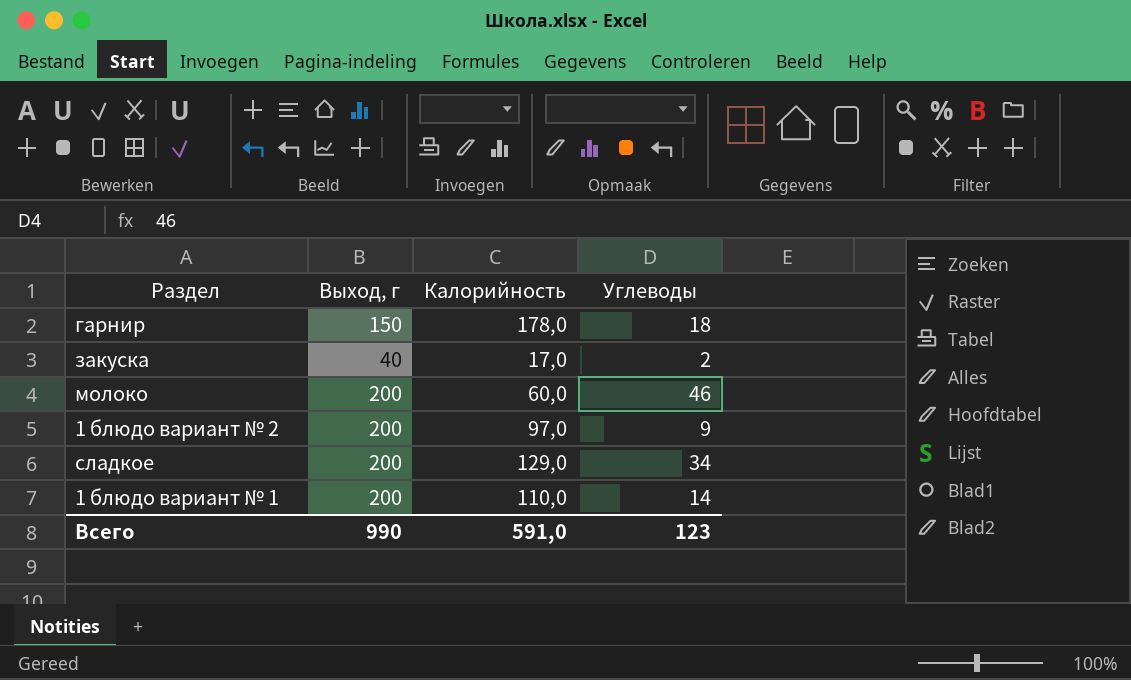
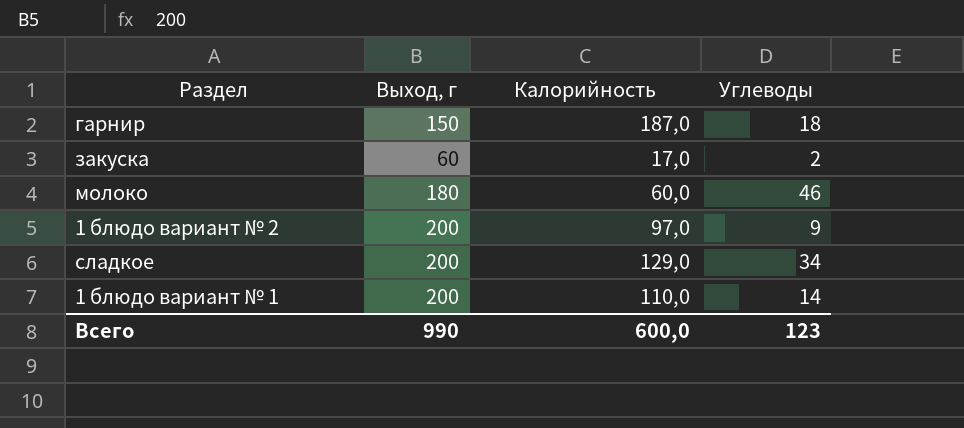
гарнир | Калорийность: 178,0 -> 187,0
закуска | Выход, г: 40 -> 60
молоко | Выход, г: 200 -> 180
Всего | Калорийность: 591,0 -> 600,0

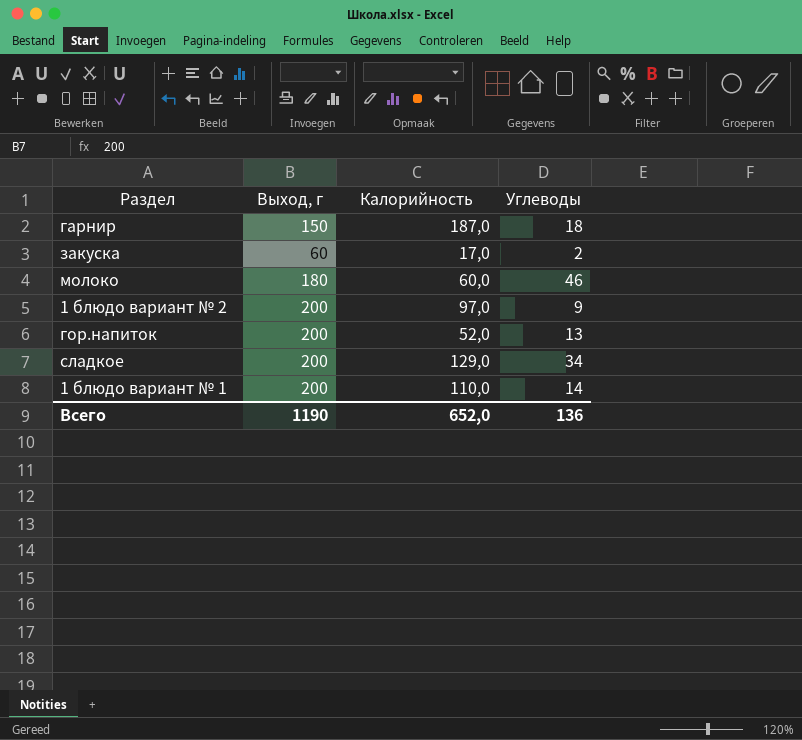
row гор.напиток: none -> 200 | 52,0 | 13
Всего | Выход, г: 990 -> 1190
Всего | Калорийность: 600,0 -> 652,0
Всего | Углеводы: 123 -> 136

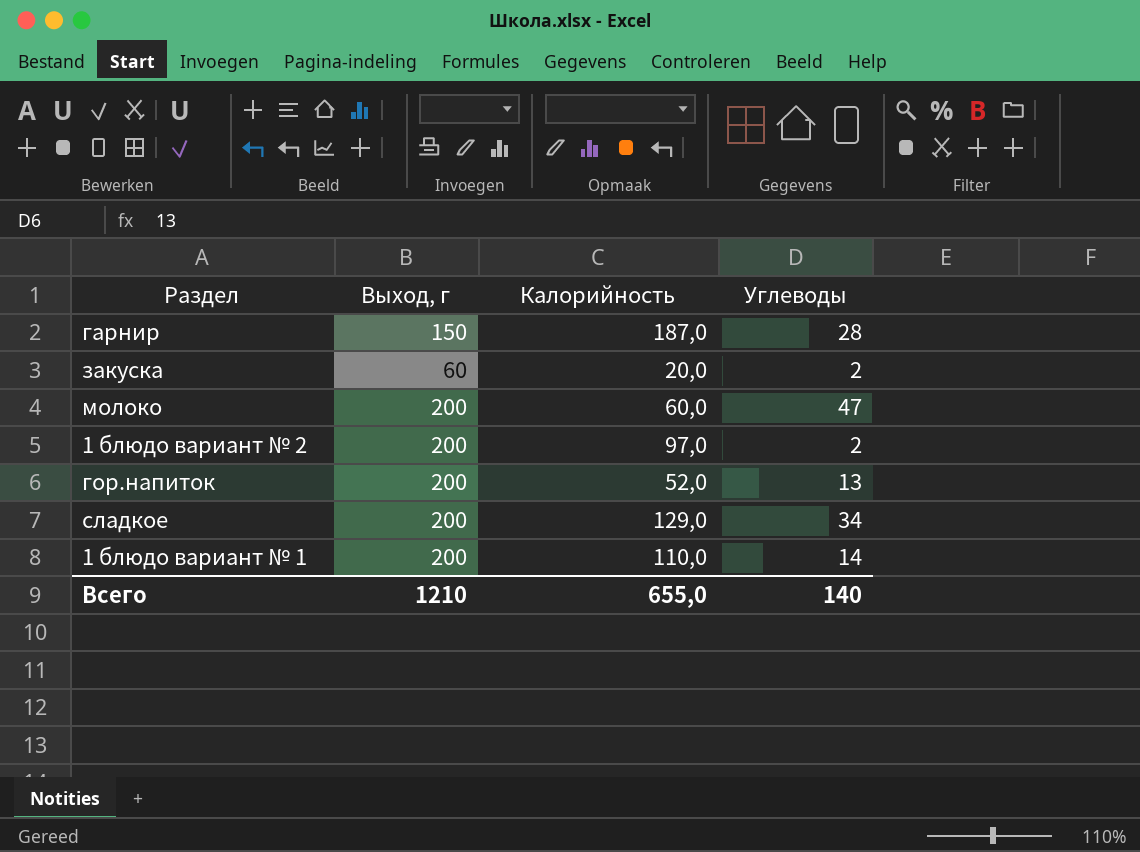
гарнир | Углеводы: 18 -> 28
закуска | Калорийность: 17,0 -> 20,0
молоко | Выход, г: 180 -> 200
молоко | Углеводы: 46 -> 47
1 блюдо вариант № 2 | Углеводы: 9 -> 2
Всего | Выход, г: 1190 -> 1210
Всего | Калорийность: 652,0 -> 655,0
Всего | Углеводы: 136 -> 140

